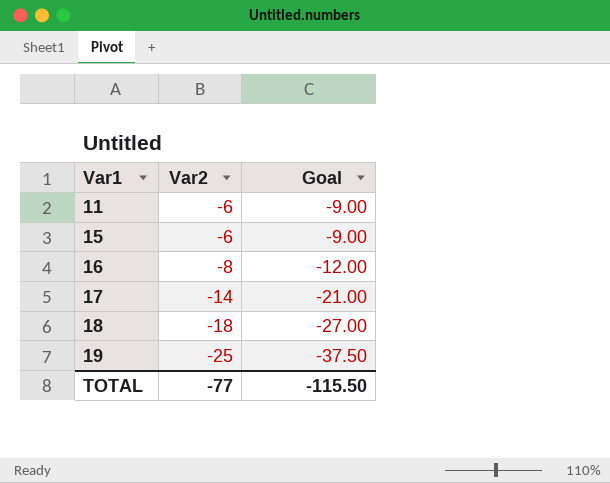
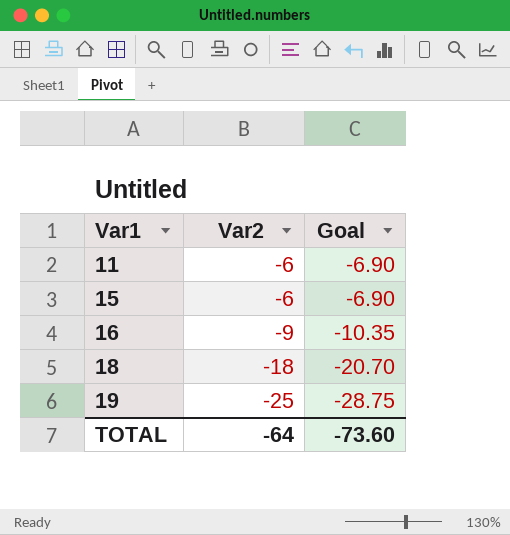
column Goal | formula: [Var2] * 1.5 -> [Var2] * 1.15
row 17: -14 | -21.00 -> none
16 | Var2: -8 -> -9
TOTAL | Var2: -77 -> -64
TOTAL | Goal: -115.50 -> -73.60

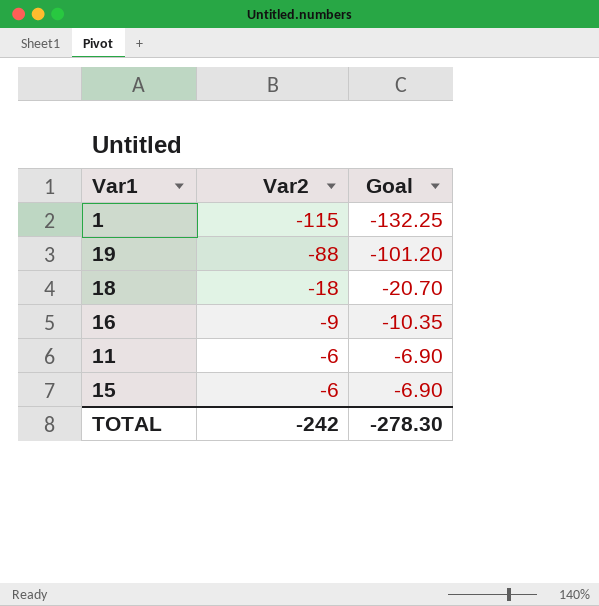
row order: Var1 ascending -> Var2 ascending
row 1: none -> -115 | -132.25
19 | Var2: -25 -> -88
19 | Goal: -28.75 -> -101.20
TOTAL | Var2: -64 -> -242
TOTAL | Goal: -73.60 -> -278.30

